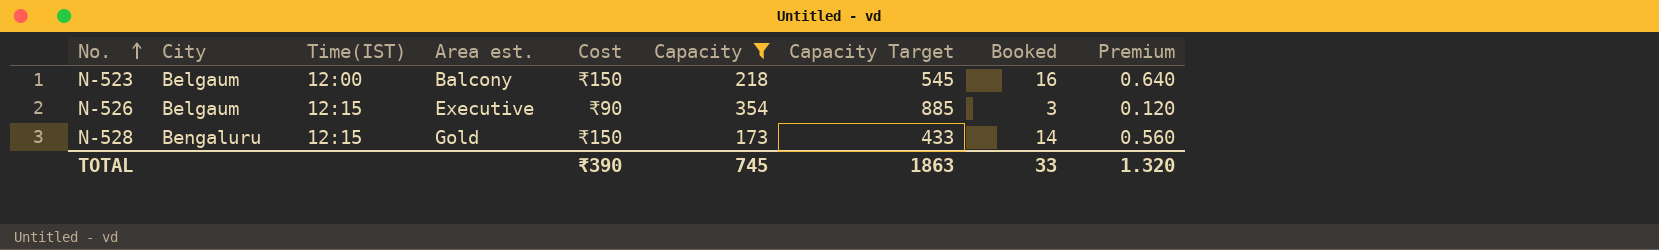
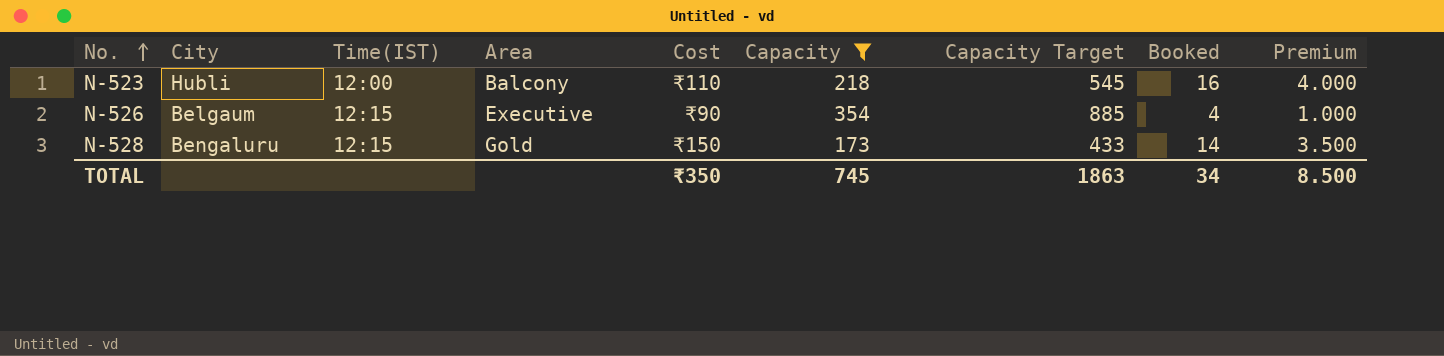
column name: Area est. -> Area
column Premium | formula: [Booked] * 0.04 -> [Booked] * 0.25
N-523 | City: Belgaum -> Hubli
N-523 | Cost: ₹150 -> ₹110
N-526 | Booked: 3 -> 4
TOTAL | Cost: ₹390 -> ₹350
TOTAL | Booked: 33 -> 34
TOTAL | Premium: 1.320 -> 8.500

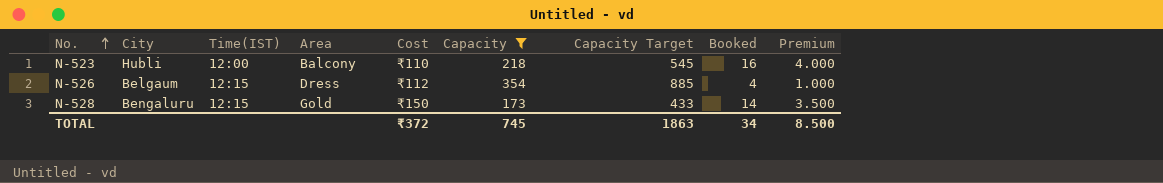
N-526 | Area: Executive -> Dress
N-526 | Cost: ₹90 -> ₹112
TOTAL | Cost: ₹350 -> ₹372

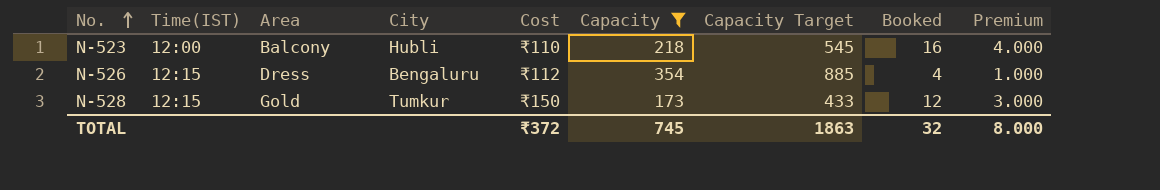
column City | position: 2 -> 4
N-526 | City: Belgaum -> Bengaluru
N-528 | City: Bengaluru -> Tumkur
N-528 | Booked: 14 -> 12
N-528 | Premium: 3.500 -> 3.000
TOTAL | Booked: 34 -> 32
TOTAL | Premium: 8.500 -> 8.000

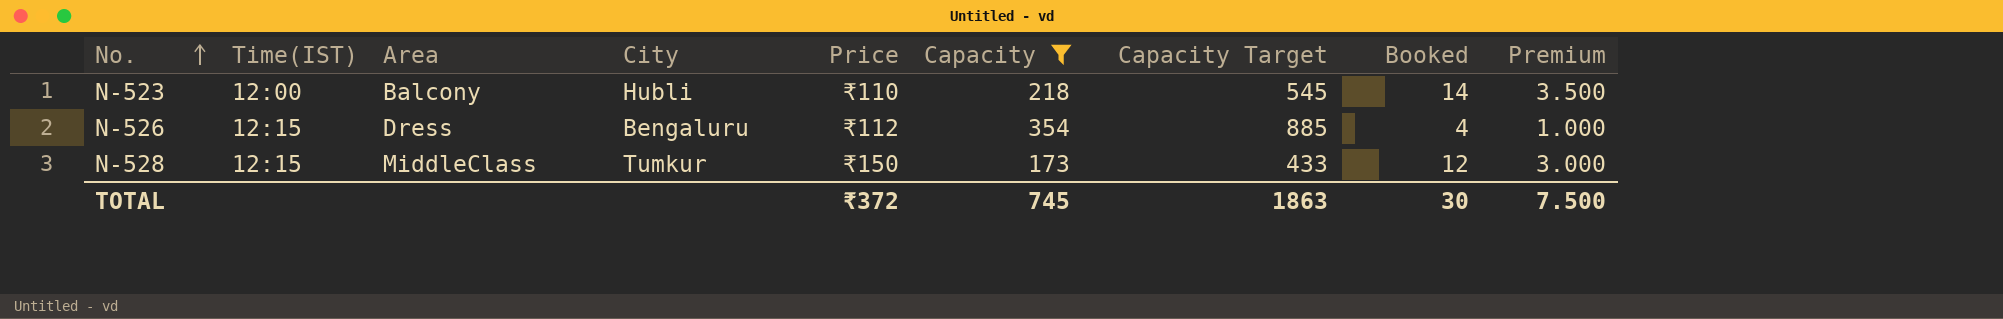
column name: Cost -> Price
N-523 | Booked: 16 -> 14
N-523 | Premium: 4.000 -> 3.500
N-528 | Area: Gold -> MiddleClass
TOTAL | Booked: 32 -> 30
TOTAL | Premium: 8.000 -> 7.500

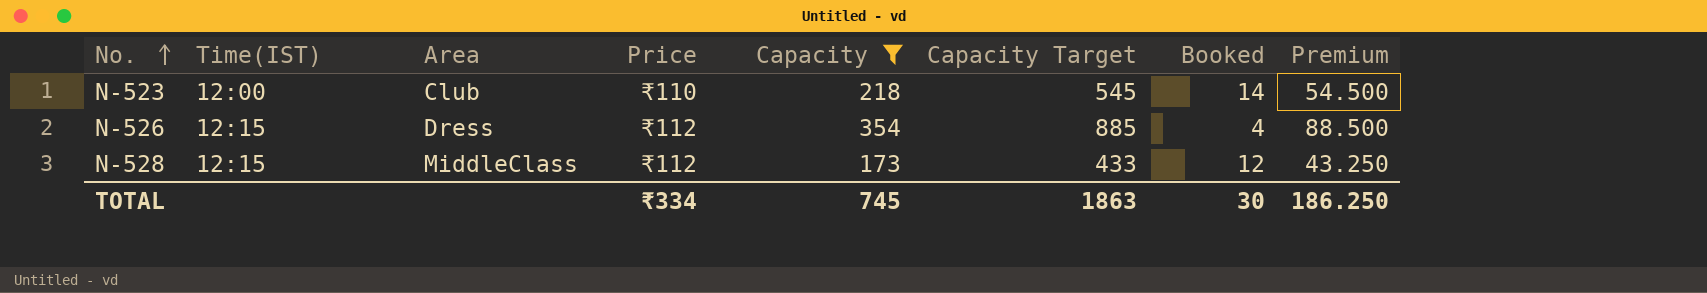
column City | position: 4 -> none
column Premium | formula: [Booked] * 0.25 -> [Capacity] * 0.25
N-523 | Area: Balcony -> Club
N-528 | Price: ₹150 -> ₹112
TOTAL | Price: ₹372 -> ₹334
TOTAL | Premium: 7.500 -> 186.250

